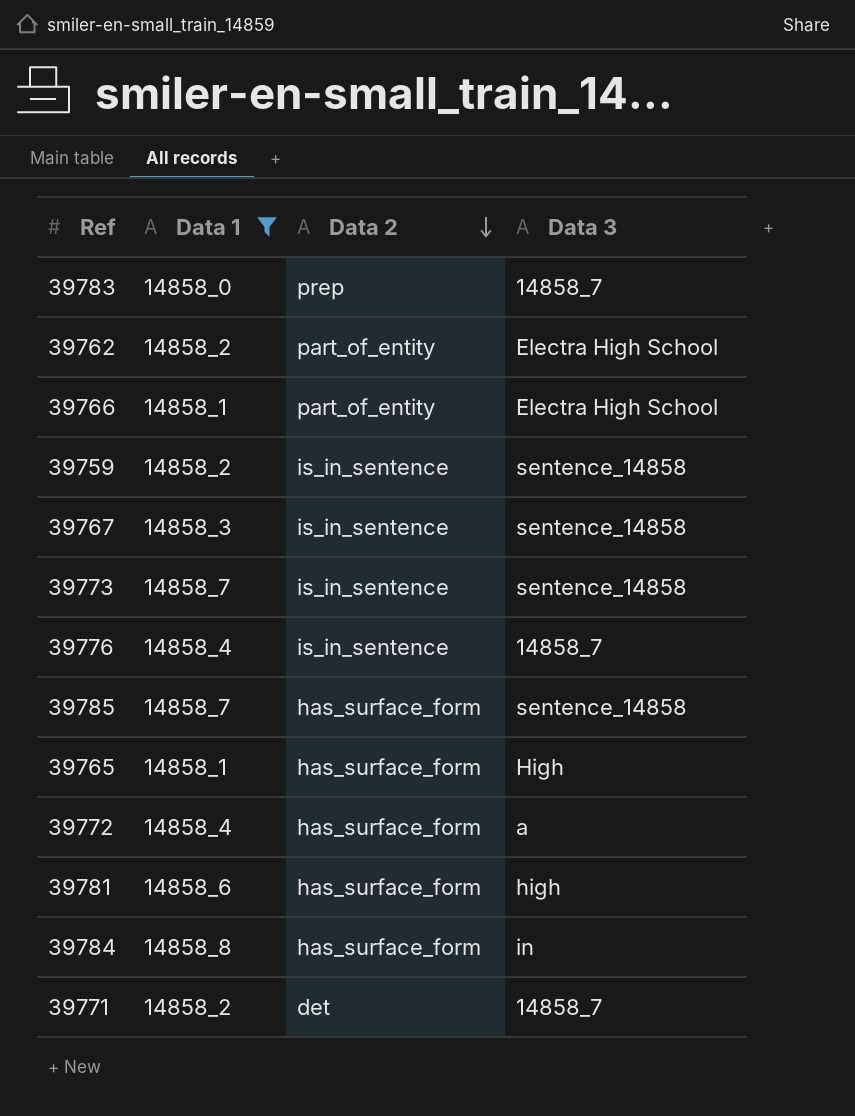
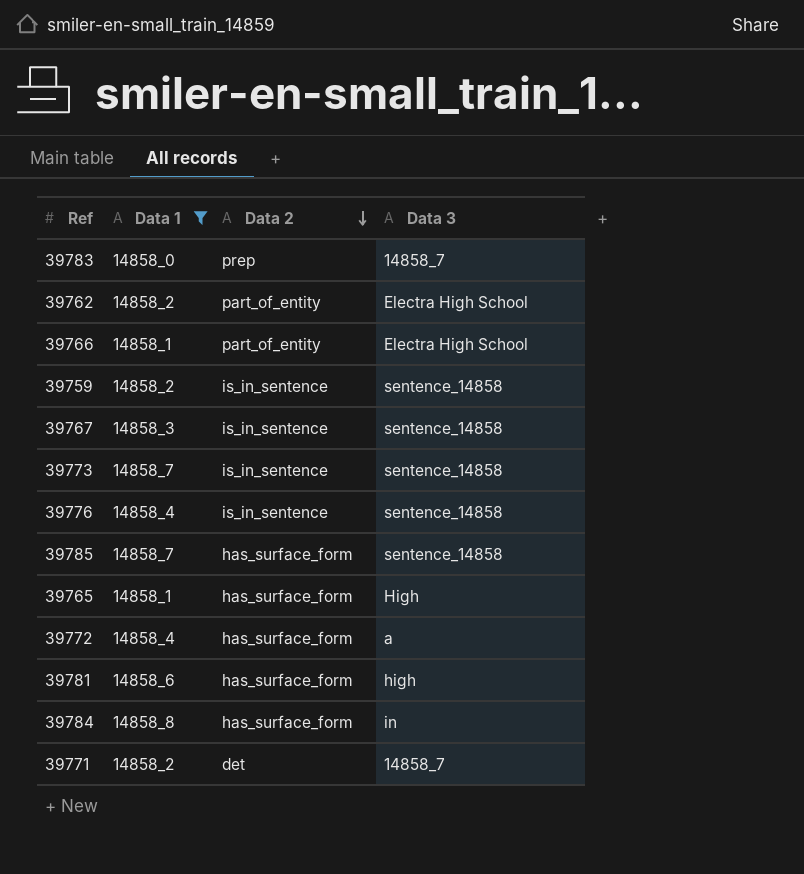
39776 | Data 3: 14858_7 -> sentence_14858

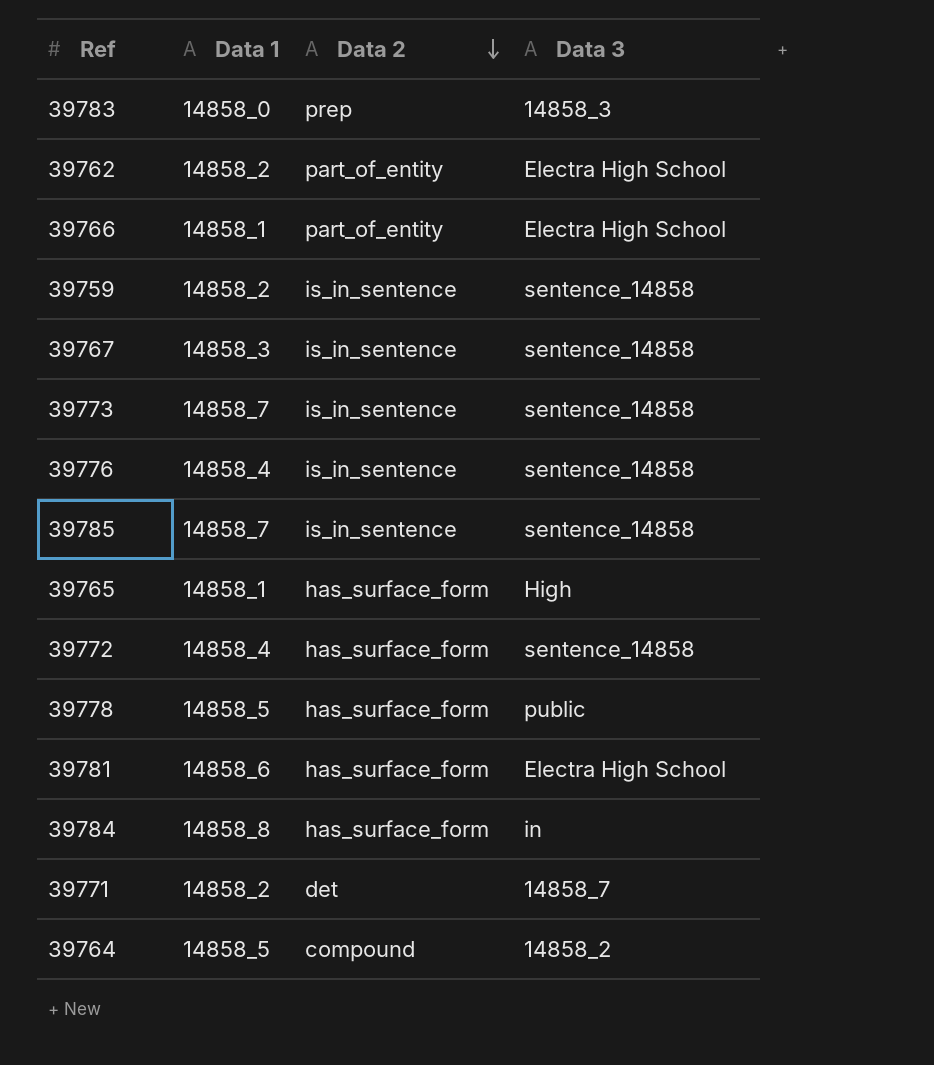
filter: Data 1 != 14858_5 -> none
39783 | Data 3: 14858_7 -> 14858_3
39785 | Data 2: has_surface_form -> is_in_sentence
39772 | Data 3: a -> sentence_14858
39781 | Data 3: high -> Electra High School

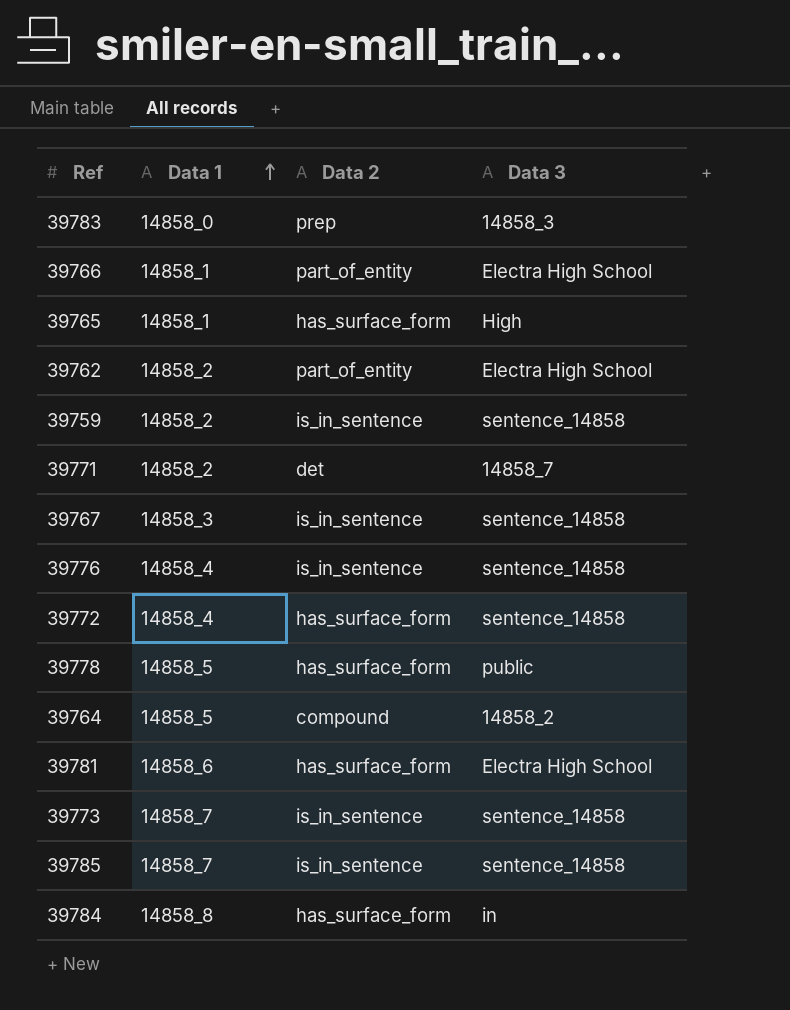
row order: Data 2 descending -> Data 1 ascending

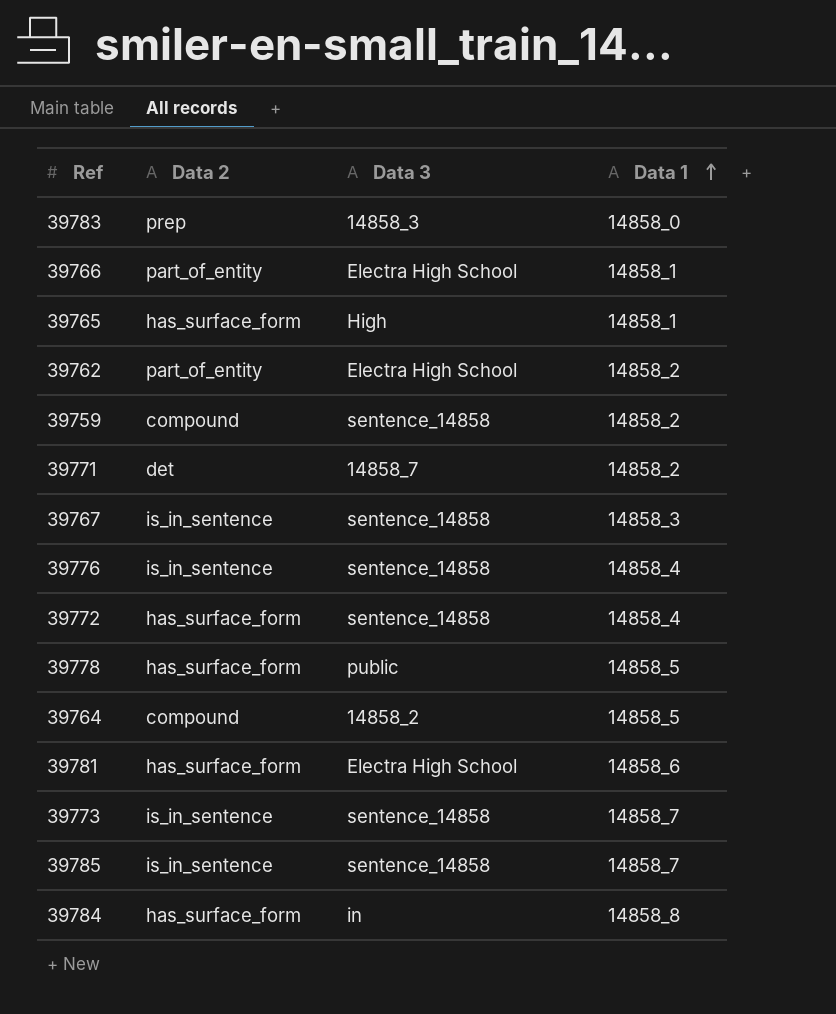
column Data 1 | position: 2 -> 4
39759 | Data 2: is_in_sentence -> compound

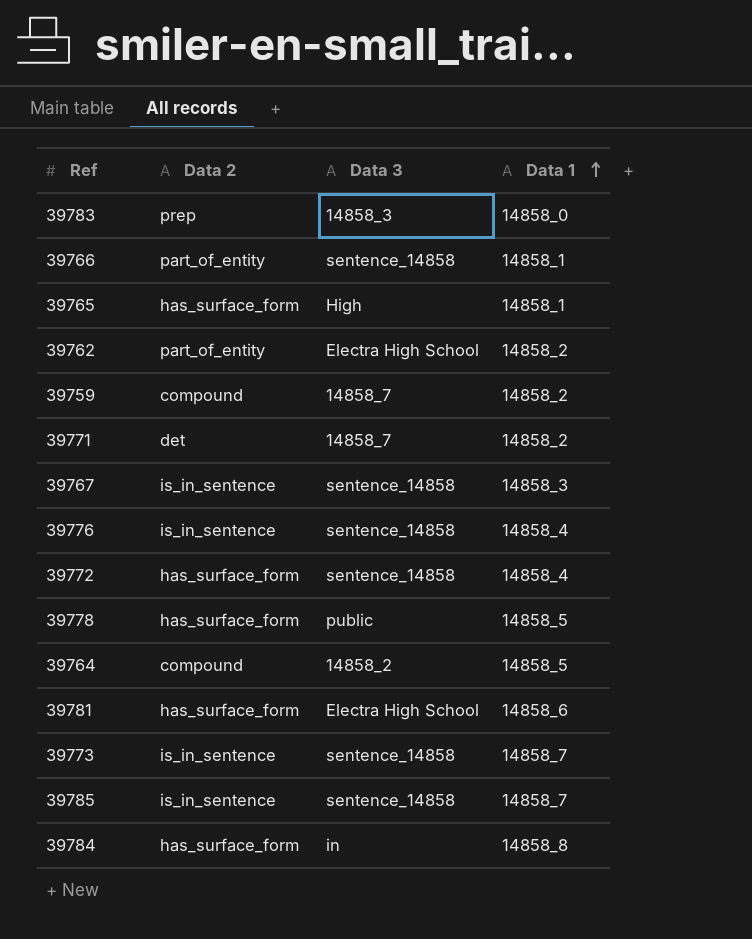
39766 | Data 3: Electra High School -> sentence_14858
39759 | Data 3: sentence_14858 -> 14858_7

